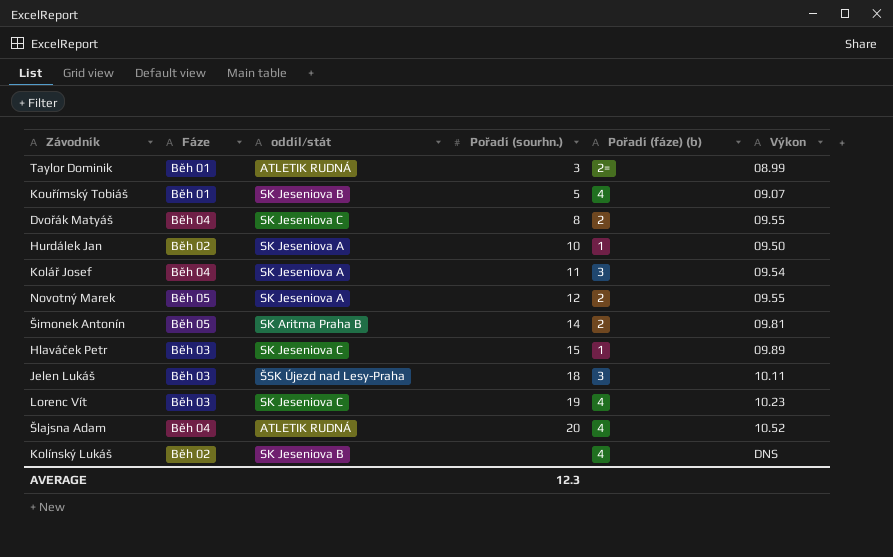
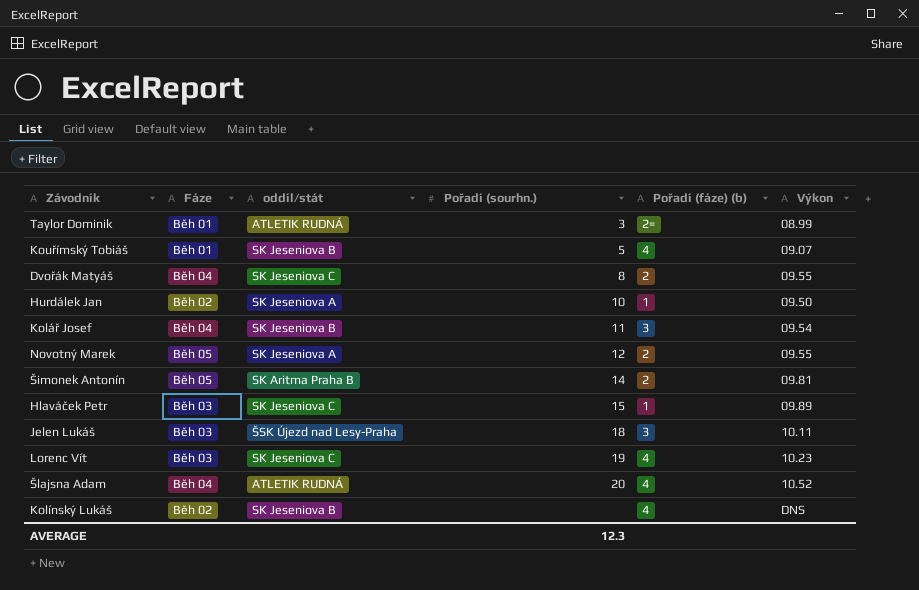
Kolář Josef | oddíl/stát: SK Jeseniova A -> SK Jeseniova B

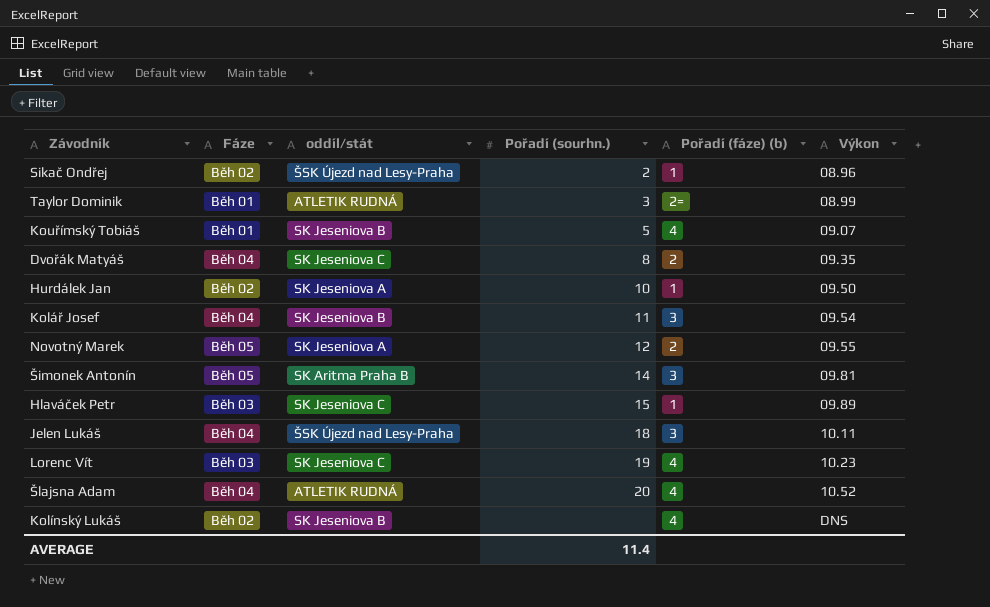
row Sikač Ondřej: none -> Běh 02 | ŠSK Újezd nad Lesy-Praha | 2 | 1 | 08.96
Dvořák Matyáš | Výkon: 09.55 -> 09.35
Šimonek Antonín | Pořadí (fáze) (b): 2 -> 3
Jelen Lukáš | Fáze: Běh 03 -> Běh 04
AVERAGE | Pořadí (sourhn.): 12.3 -> 11.4

